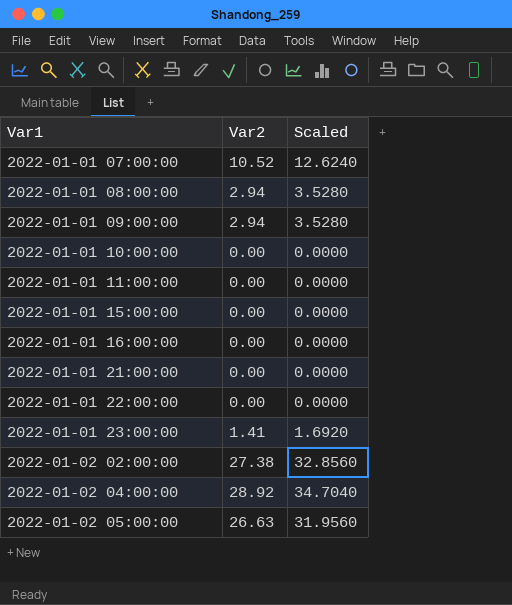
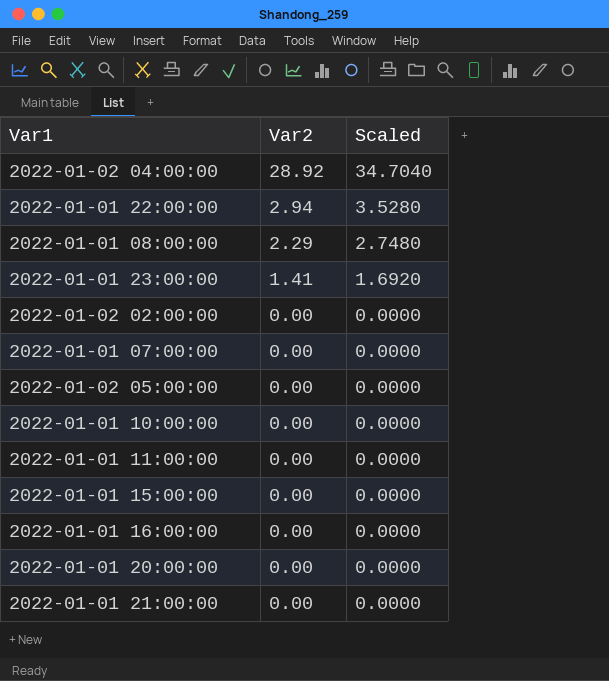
row order: Var1 ascending -> Var2 descending
row 2022-01-01 09:00:00: 2.94 | 3.5280 -> none
2022-01-01 22:00:00 | Var2: 0.00 -> 2.94
2022-01-01 22:00:00 | Scaled: 0.0000 -> 3.5280
2022-01-01 08:00:00 | Var2: 2.94 -> 2.29
2022-01-01 08:00:00 | Scaled: 3.5280 -> 2.7480
2022-01-02 02:00:00 | Var2: 27.38 -> 0.00
2022-01-02 02:00:00 | Scaled: 32.8560 -> 0.0000
2022-01-01 07:00:00 | Var2: 10.52 -> 0.00
2022-01-01 07:00:00 | Scaled: 12.6240 -> 0.0000
2022-01-02 05:00:00 | Var2: 26.63 -> 0.00
2022-01-02 05:00:00 | Scaled: 31.9560 -> 0.0000
row 2022-01-01 20:00:00: none -> 0.00 | 0.0000

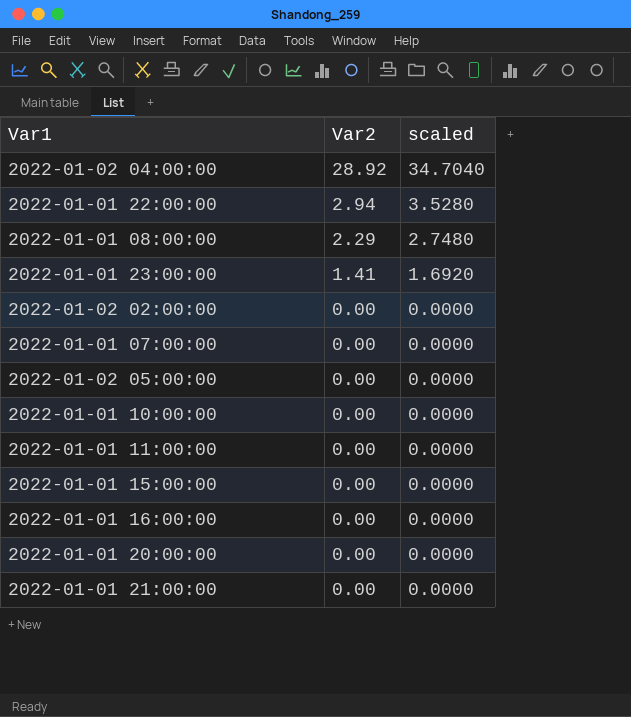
column name: Scaled -> scaled

